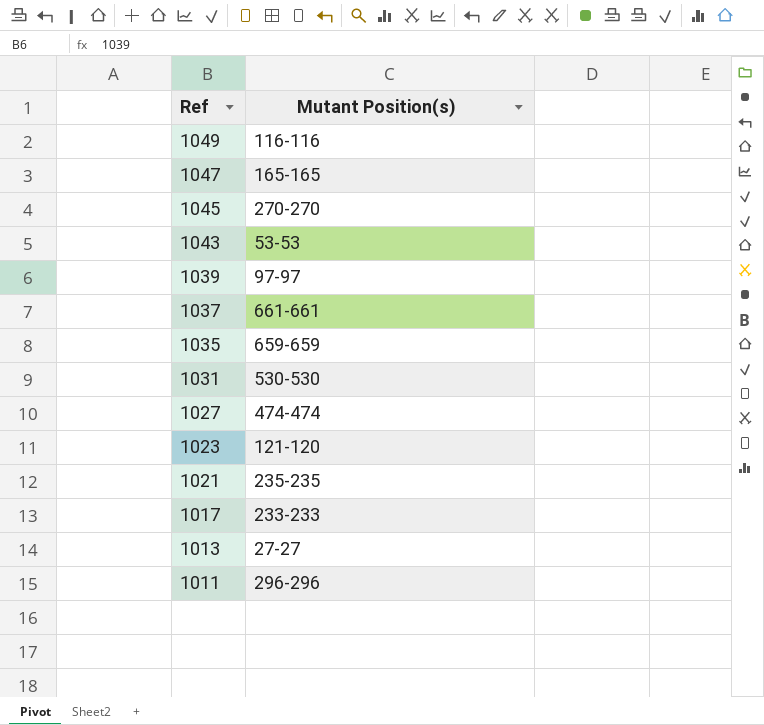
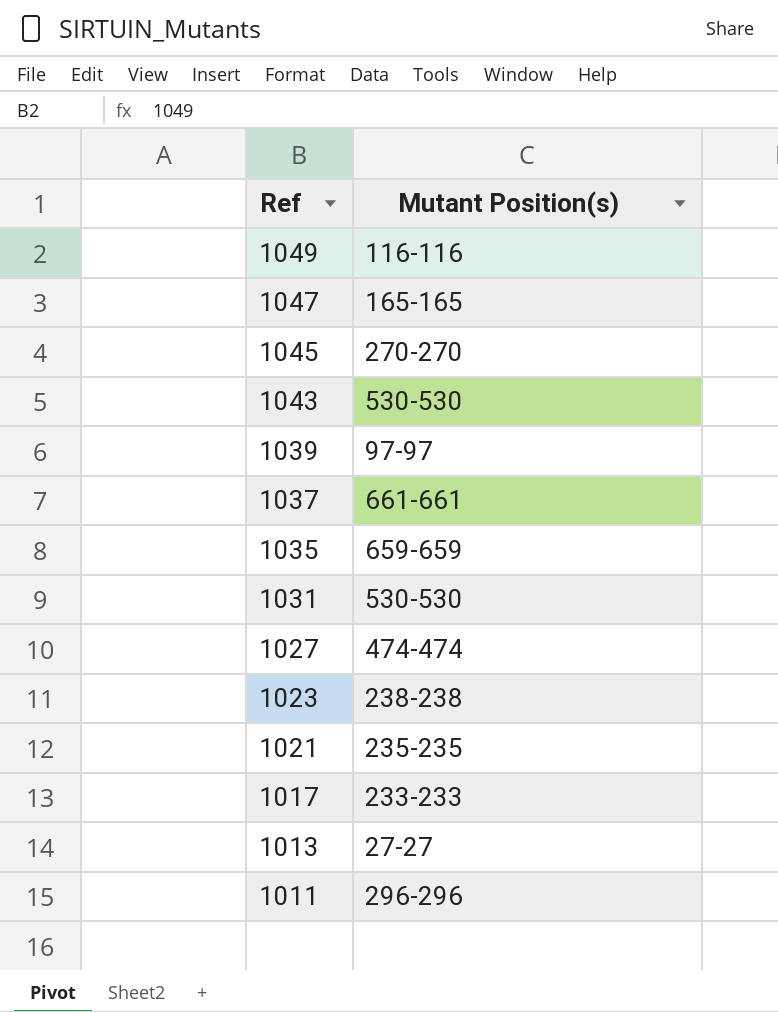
1043 | Mutant Position(s): 53-53 -> 530-530
1023 | Mutant Position(s): 121-120 -> 238-238

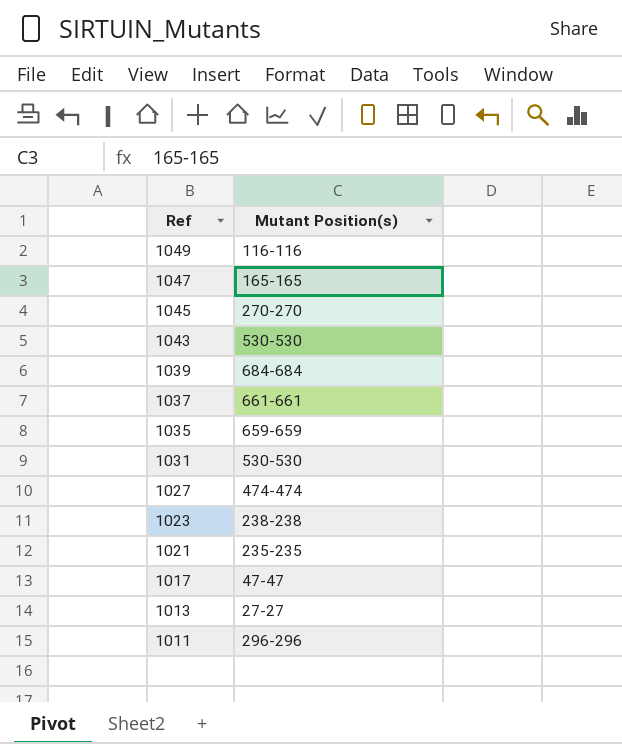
1039 | Mutant Position(s): 97-97 -> 684-684
1017 | Mutant Position(s): 233-233 -> 47-47

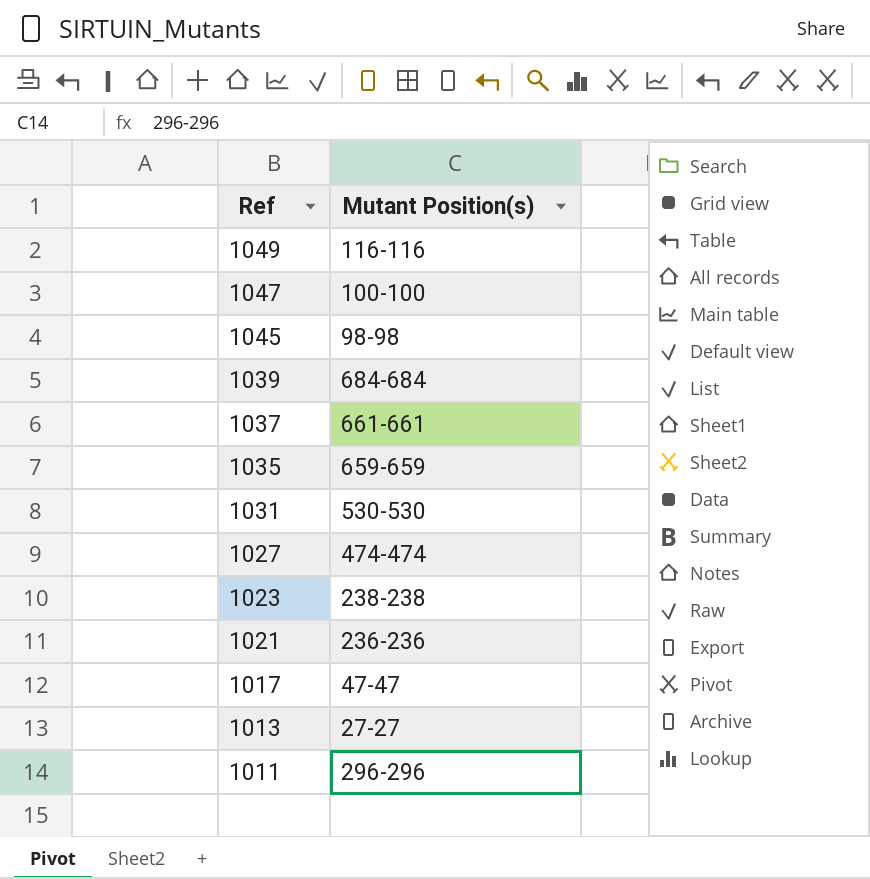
row 1043: 530-530 -> none
1047 | Mutant Position(s): 165-165 -> 100-100
1045 | Mutant Position(s): 270-270 -> 98-98
1021 | Mutant Position(s): 235-235 -> 236-236

